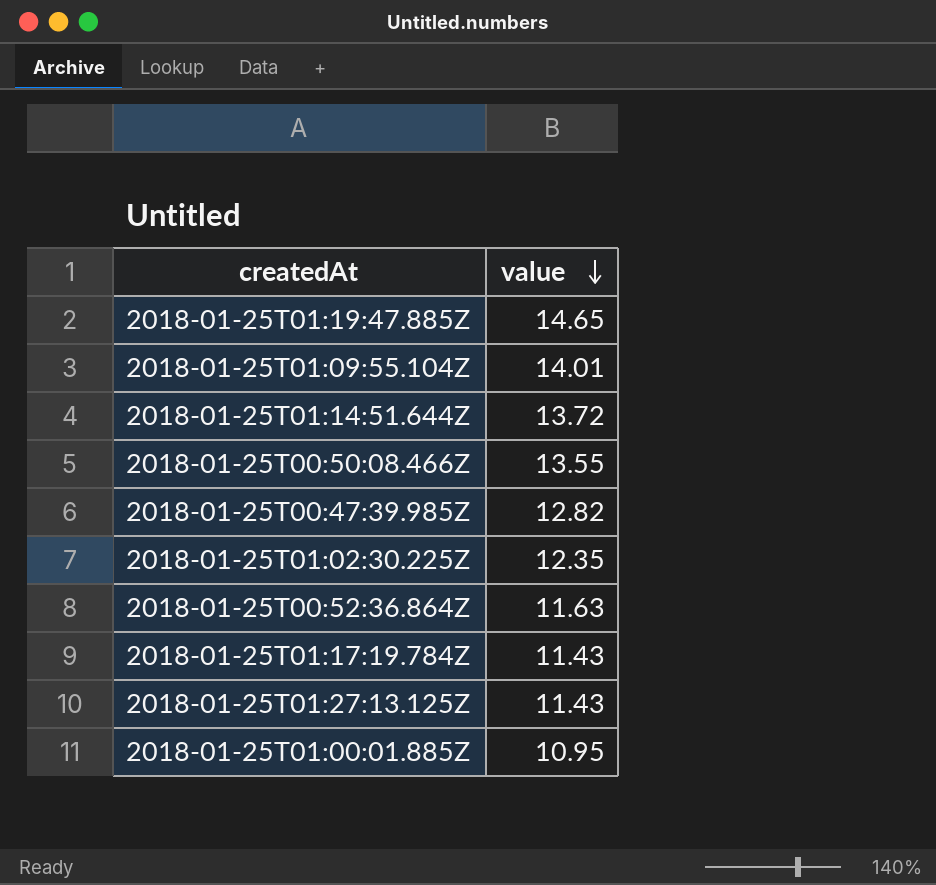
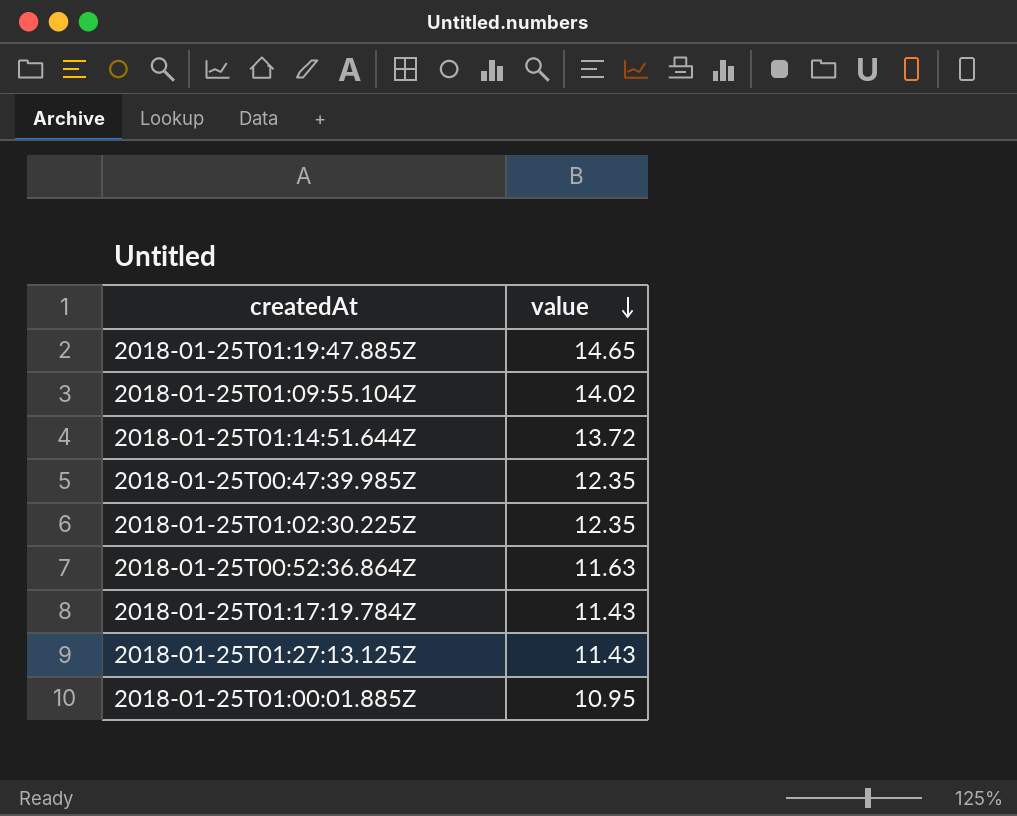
row 2018-01-25T00:50:08.466Z: 13.55 -> none
2018-01-25T01:09:55.104Z | value: 14.01 -> 14.02
2018-01-25T00:47:39.985Z | value: 12.82 -> 12.35

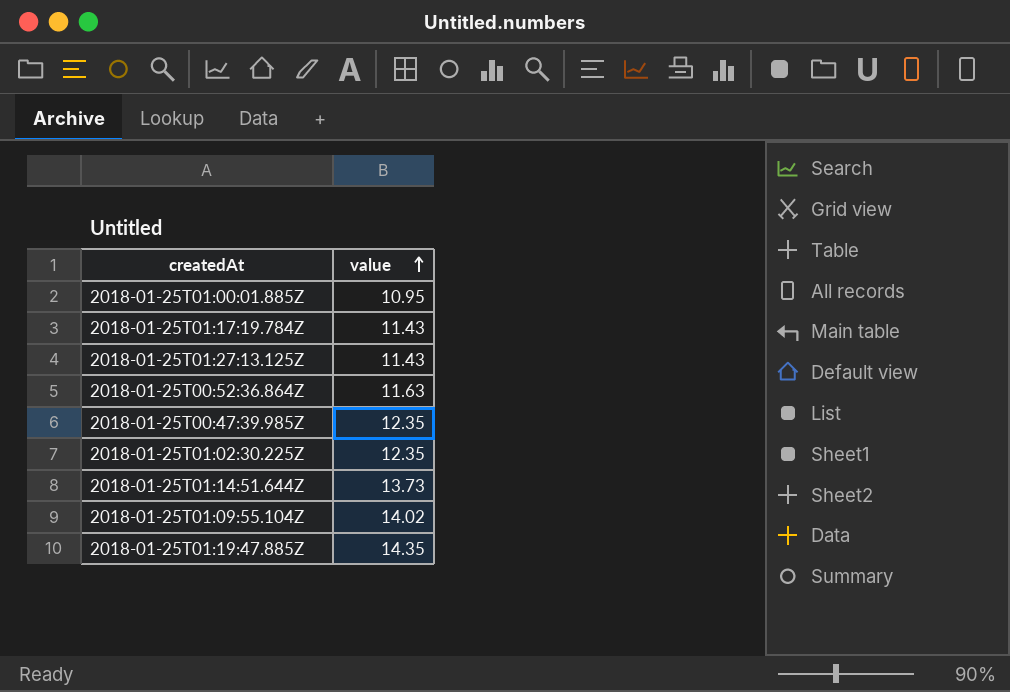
row order: value descending -> value ascending
2018-01-25T01:14:51.644Z | value: 13.72 -> 13.73
2018-01-25T01:19:47.885Z | value: 14.65 -> 14.35

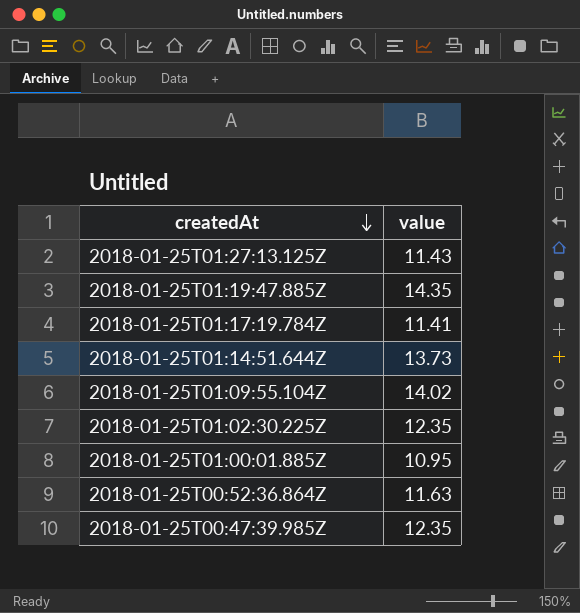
row order: value ascending -> createdAt descending
2018-01-25T01:17:19.784Z | value: 11.43 -> 11.41

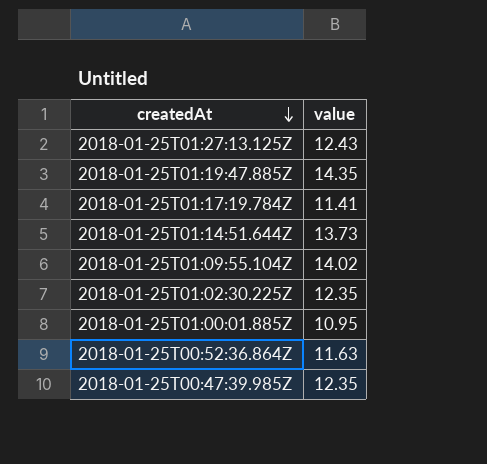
2018-01-25T01:27:13.125Z | value: 11.43 -> 12.43

